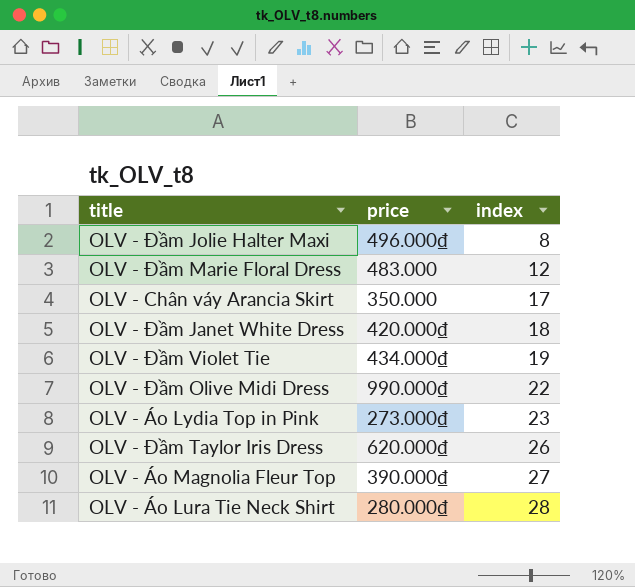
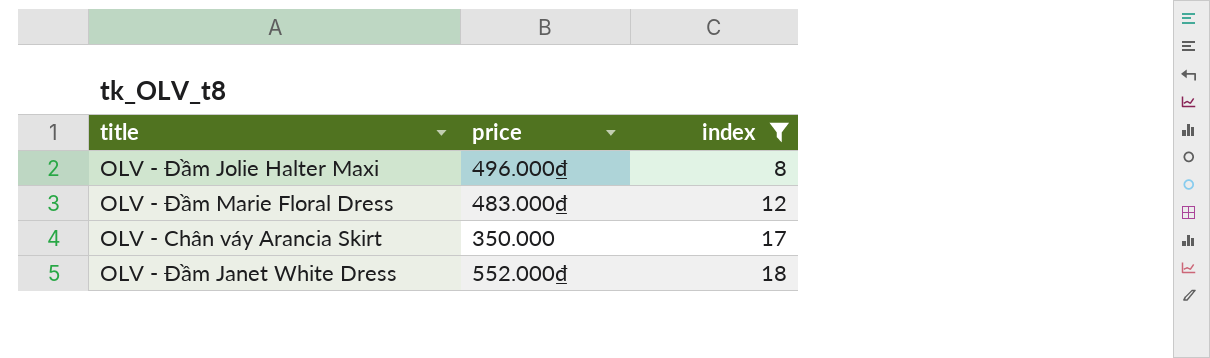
filter: none -> index <= 18
OLV - Đầm Marie Floral Dress | price: 483.000 -> 483.000₫
OLV - Đầm Janet White Dress | price: 420.000₫ -> 552.000₫

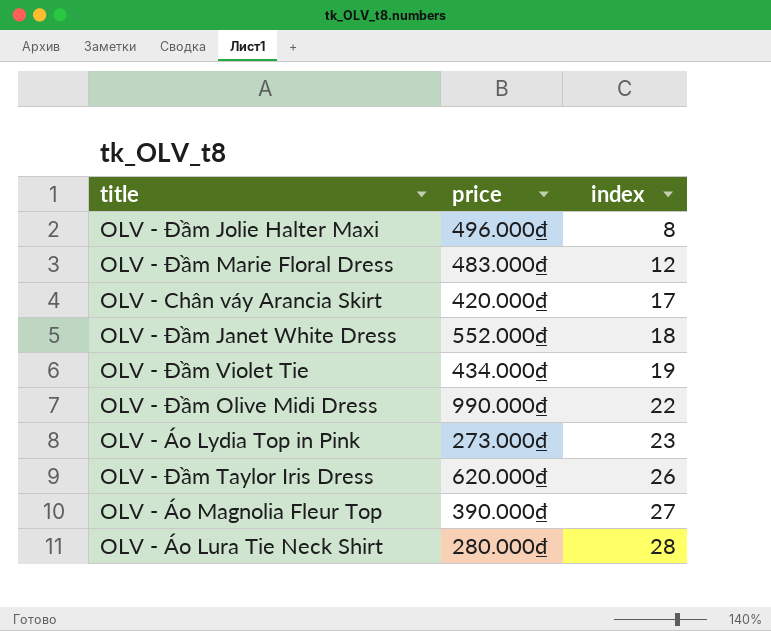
filter: index <= 18 -> none
OLV - Chân váy Arancia Skirt | price: 350.000 -> 420.000₫

